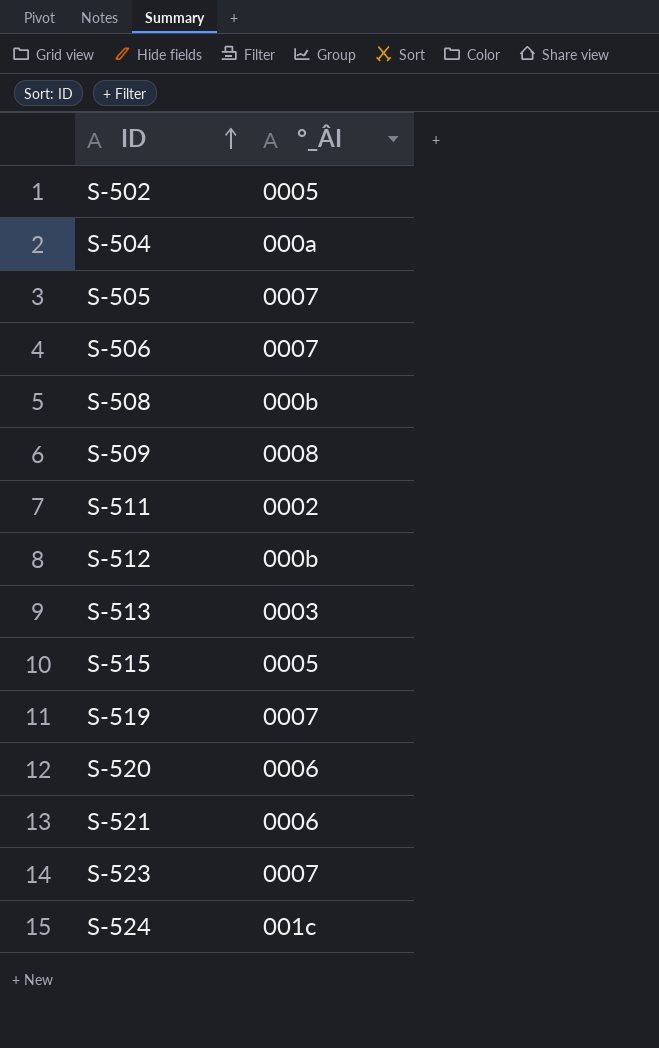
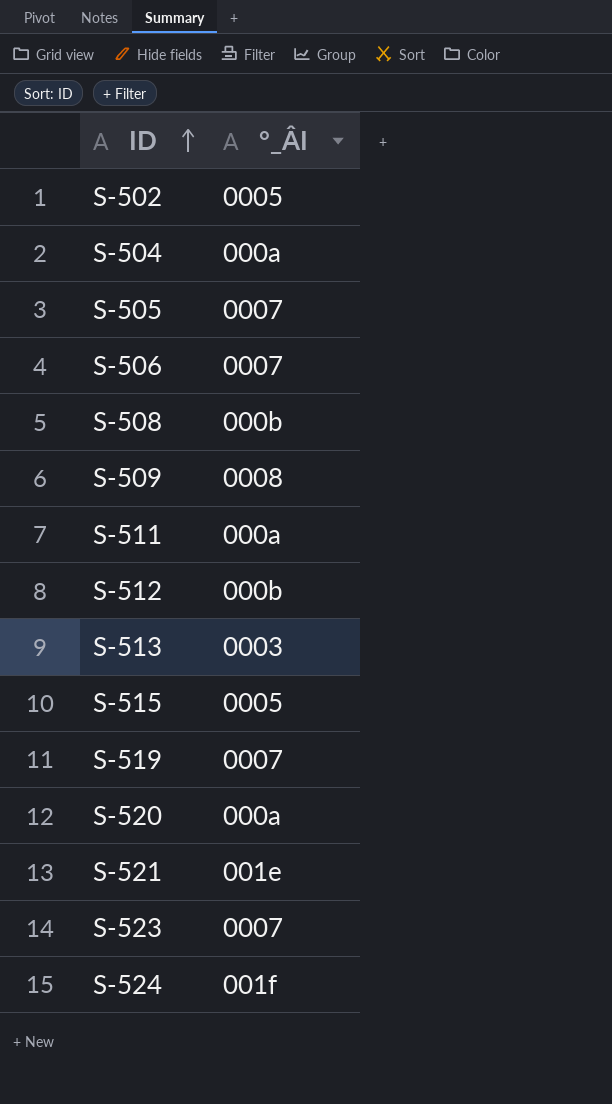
S-511 | °_ÂI: 0002 -> 000a
S-520 | °_ÂI: 0006 -> 000a
S-521 | °_ÂI: 0006 -> 001e
S-524 | °_ÂI: 001c -> 001f

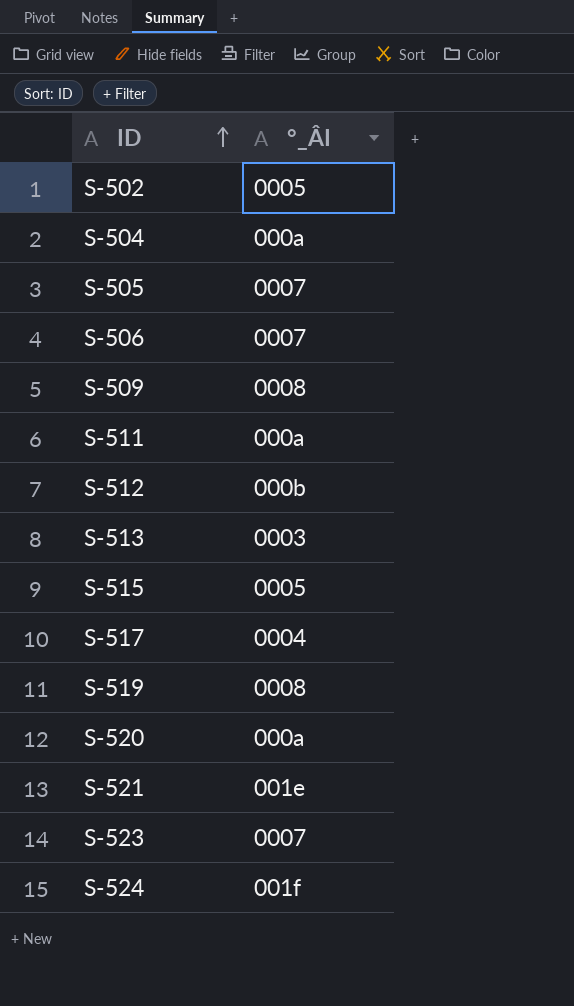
row S-508: 000b -> none
row S-517: none -> 0004
S-519 | °_ÂI: 0007 -> 0008

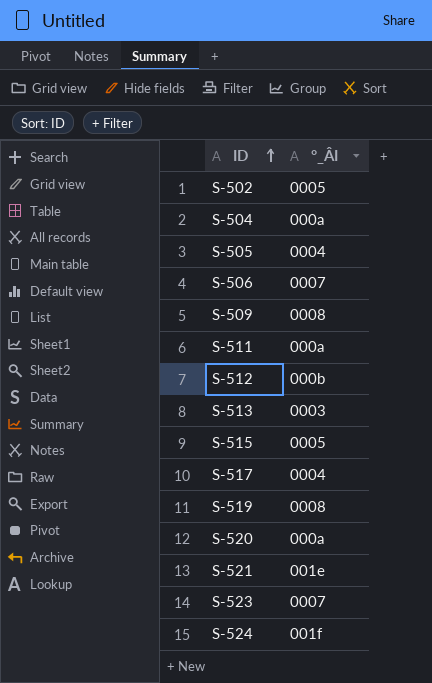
S-505 | °_ÂI: 0007 -> 0004

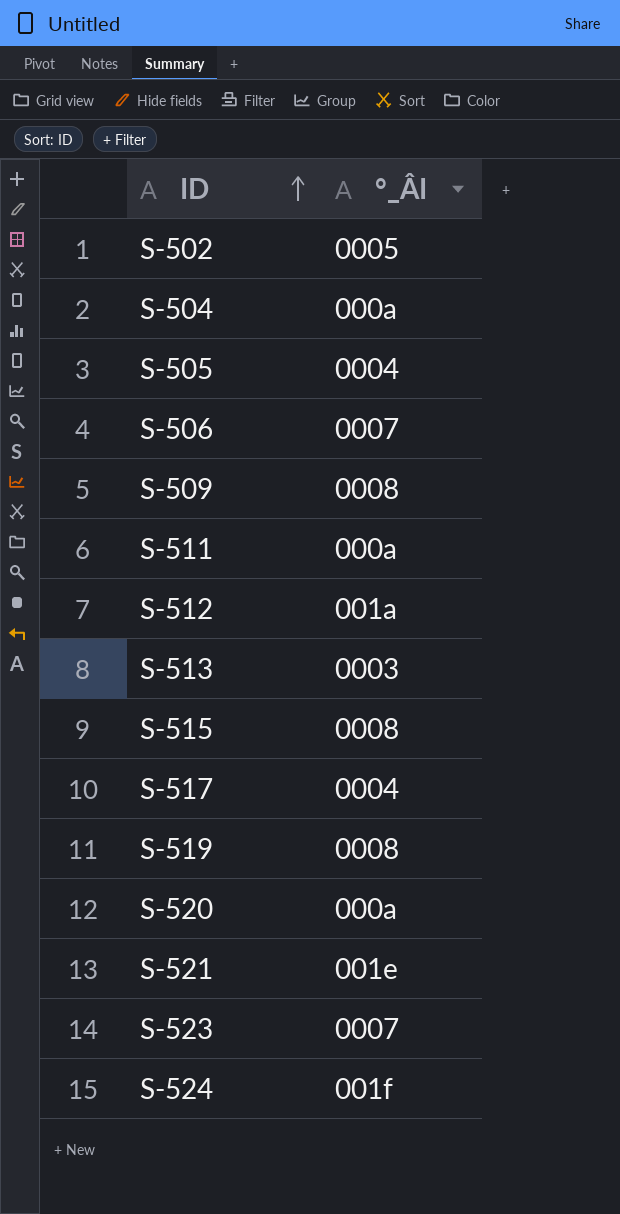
S-512 | °_ÂI: 000b -> 001a
S-515 | °_ÂI: 0005 -> 0008

